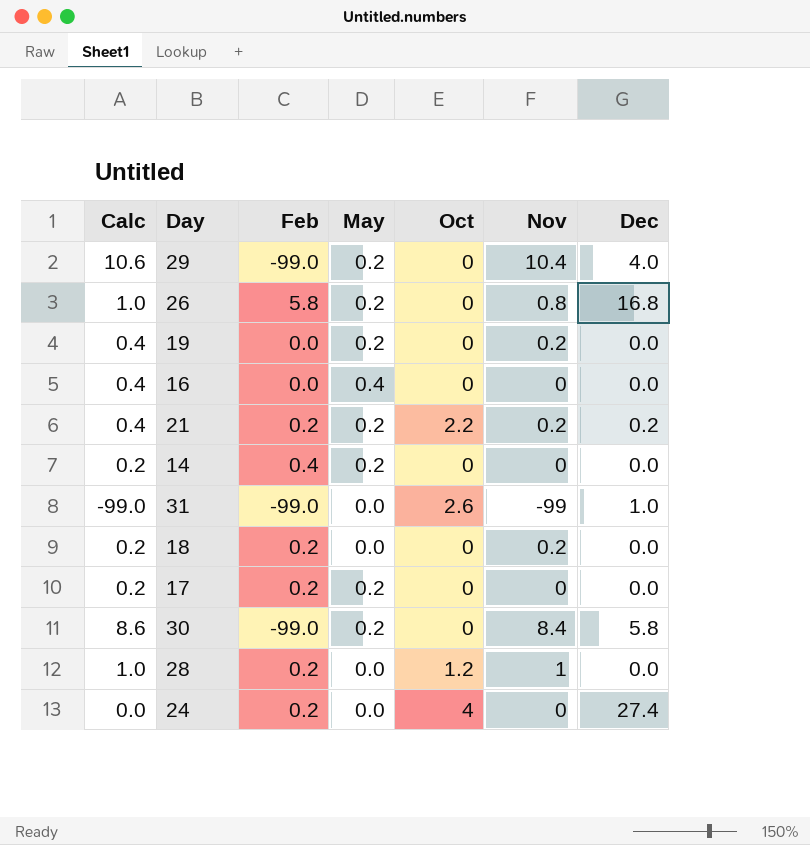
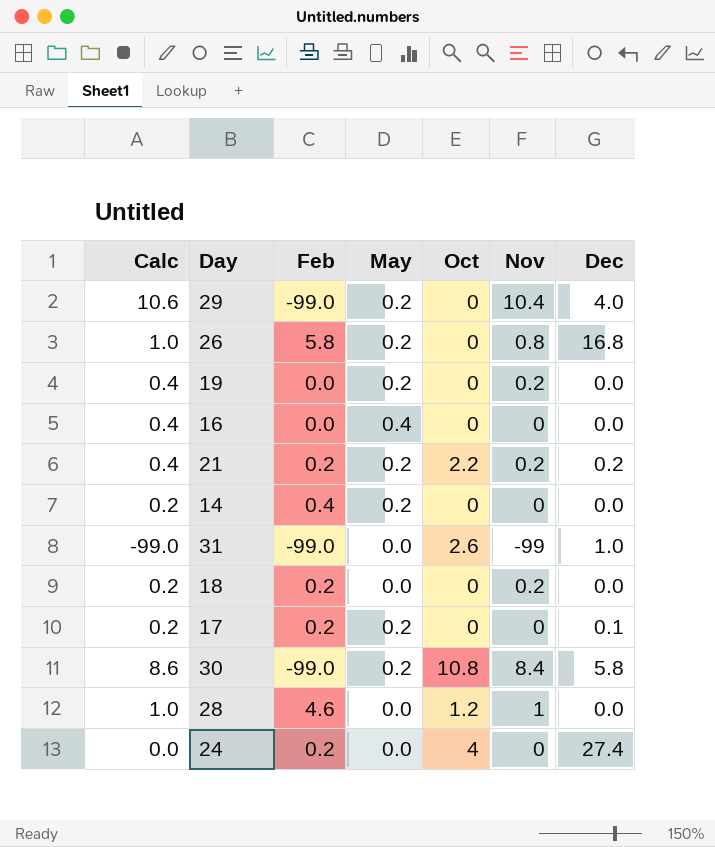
17 | Dec: 0.0 -> 0.1
30 | Oct: 0 -> 10.8
28 | Feb: 0.2 -> 4.6

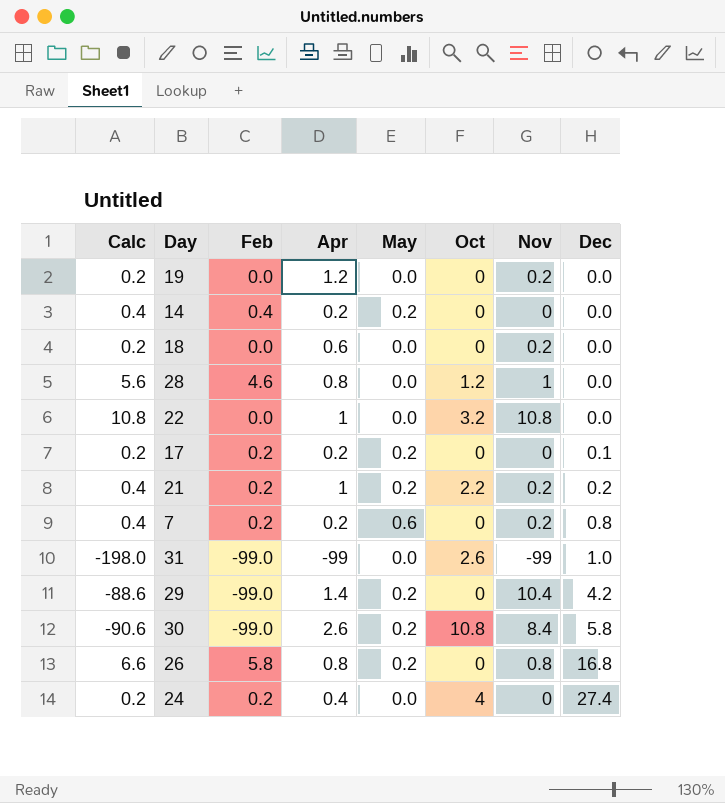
row order: none -> Dec ascending
column Calc | formula: [May] + [Nov] -> [Feb] + [Nov]
column Apr | position: none -> 4
row 16: 0.4 | 0.0 | 0.4 | 0 | 0 | 0.0 -> none
19 | May: 0.2 -> 0.0
18 | Feb: 0.2 -> 0.0
row 22: none -> 10.8 | 0.0 | 1 | 0.0 | 3.2 | 10.8 | 0.0
row 7: none -> 0.4 | 0.2 | 0.2 | 0.6 | 0 | 0.2 | 0.8
29 | Dec: 4.0 -> 4.2

